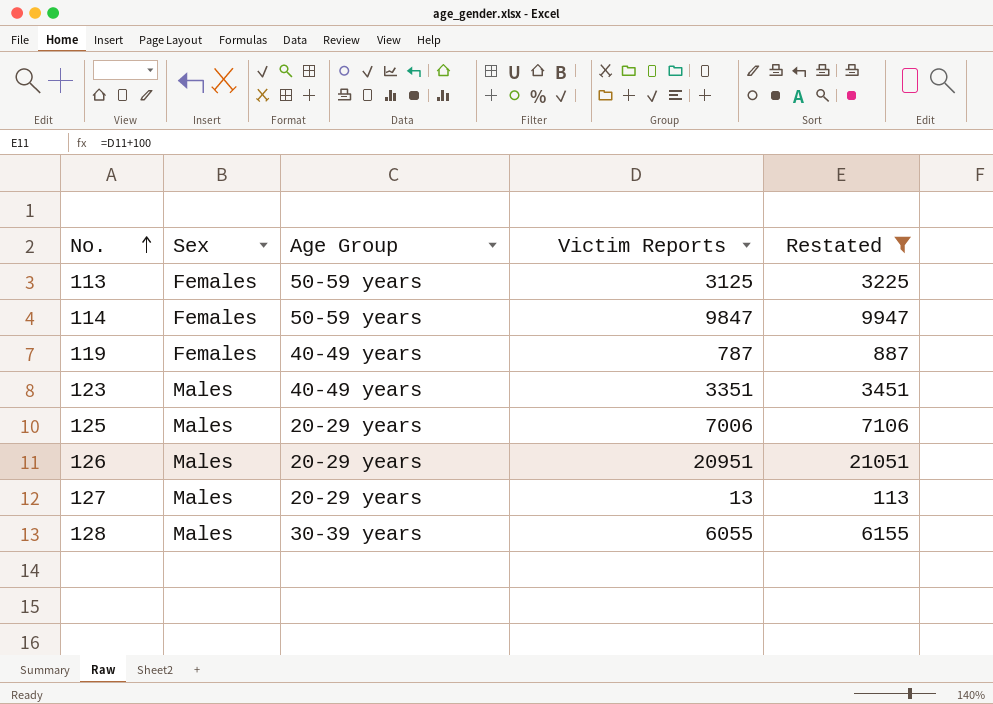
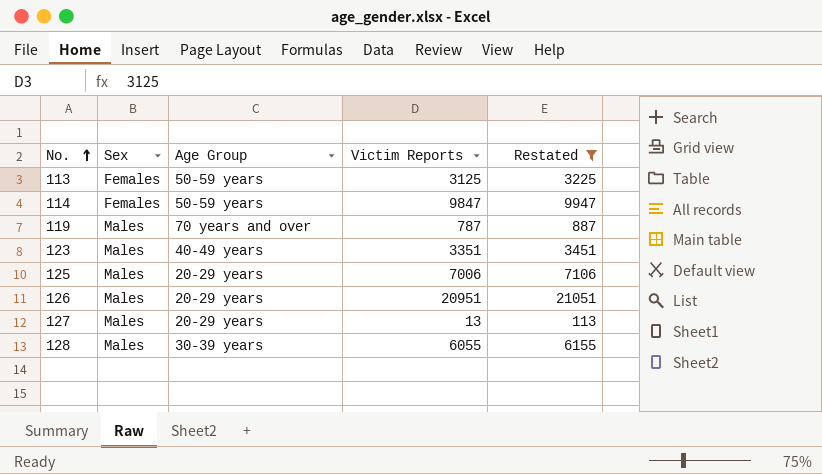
119 | Sex: Females -> Males
119 | Age Group: 40-49 years -> 70 years and over

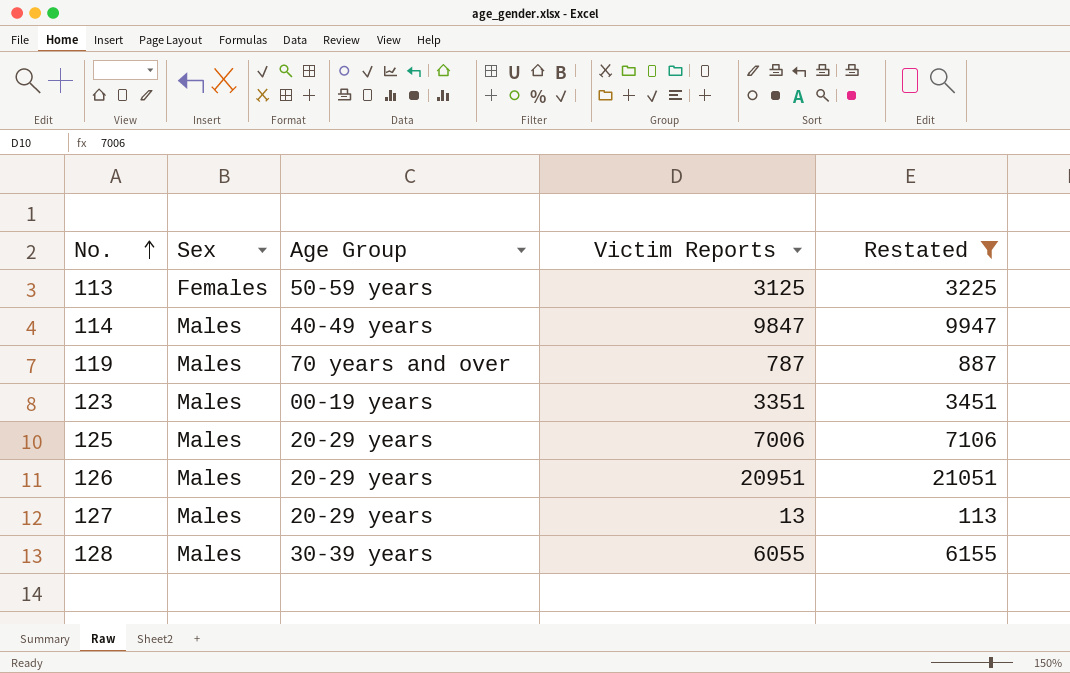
114 | Sex: Females -> Males
114 | Age Group: 50-59 years -> 40-49 years
123 | Age Group: 40-49 years -> 00-19 years

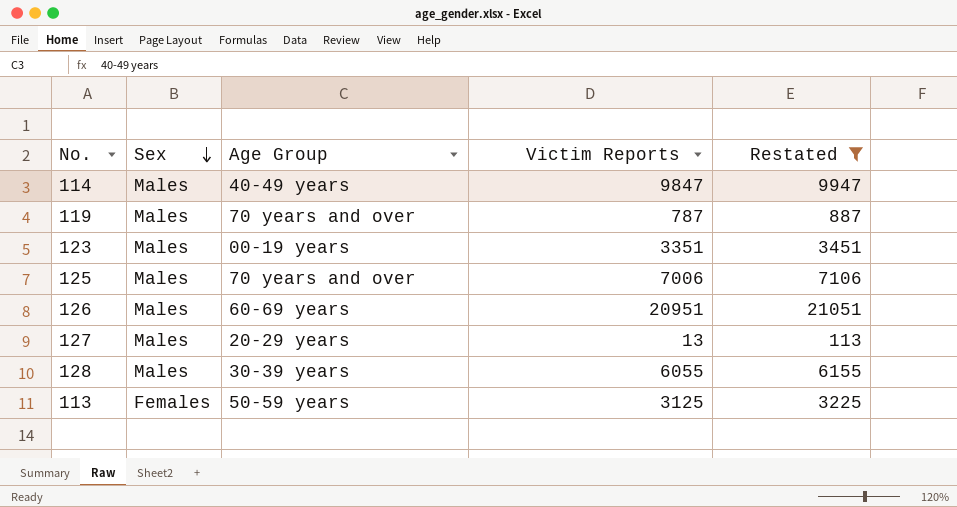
row order: No. ascending -> Sex descending
125 | Age Group: 20-29 years -> 70 years and over
126 | Age Group: 20-29 years -> 60-69 years

